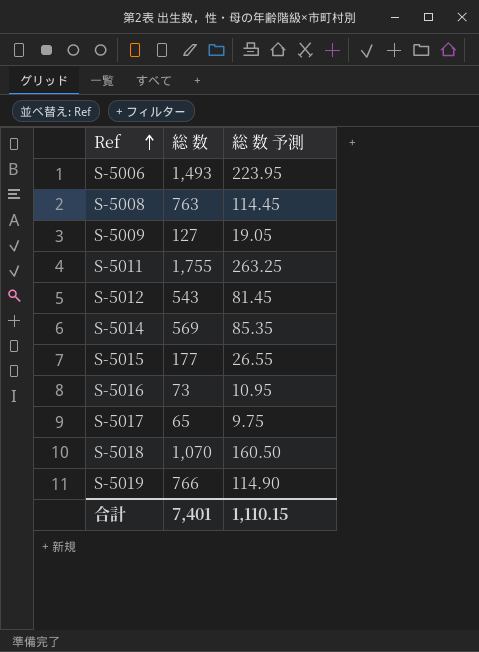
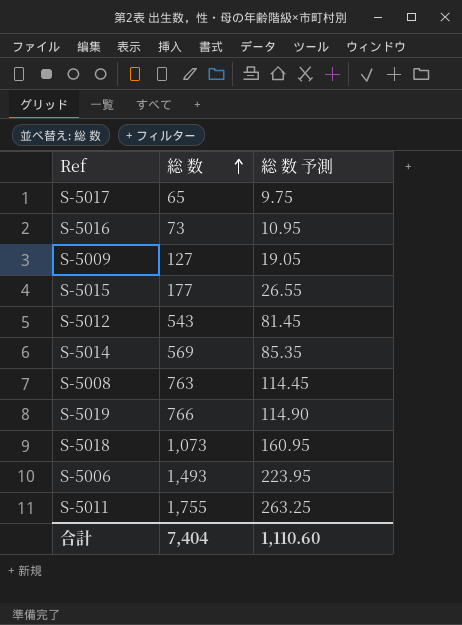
row order: Ref ascending -> 総 数 ascending
S-5018 | 総 数: 1,070 -> 1,073
S-5018 | 総 数 予測: 160.50 -> 160.95
合計 | 総 数: 7,401 -> 7,404
合計 | 総 数 予測: 1,110.15 -> 1,110.60

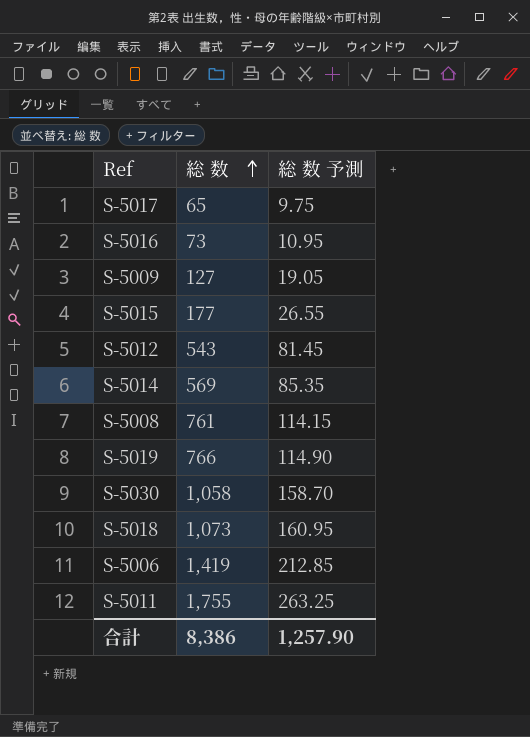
S-5008 | 総 数: 763 -> 761
S-5008 | 総 数 予測: 114.45 -> 114.15
row S-5030: none -> 1,058 | 158.70
S-5006 | 総 数: 1,493 -> 1,419
S-5006 | 総 数 予測: 223.95 -> 212.85
合計 | 総 数: 7,404 -> 8,386
合計 | 総 数 予測: 1,110.60 -> 1,257.90

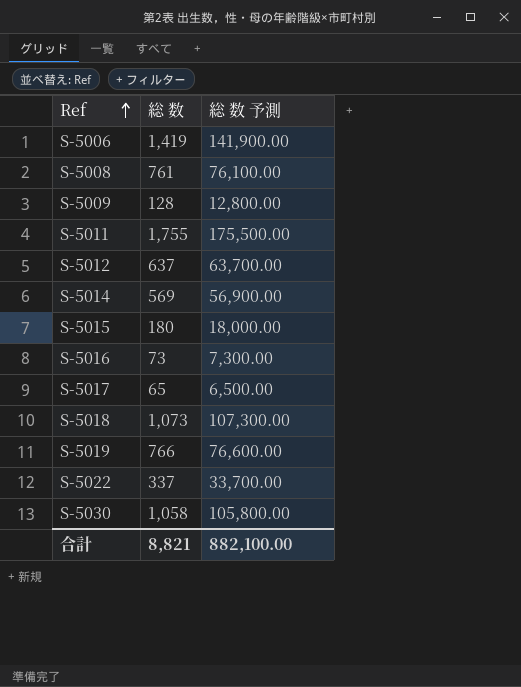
row order: 総 数 ascending -> Ref ascending
column 総 数 予測 | formula: [総 数] * 0.15 -> [総 数] * 100
S-5009 | 総 数: 127 -> 128
S-5012 | 総 数: 543 -> 637
S-5015 | 総 数: 177 -> 180
row S-5022: none -> 337 | 33,700.00
合計 | 総 数: 8,386 -> 8,821
合計 | 総 数 予測: 1,257.90 -> 882,100.00

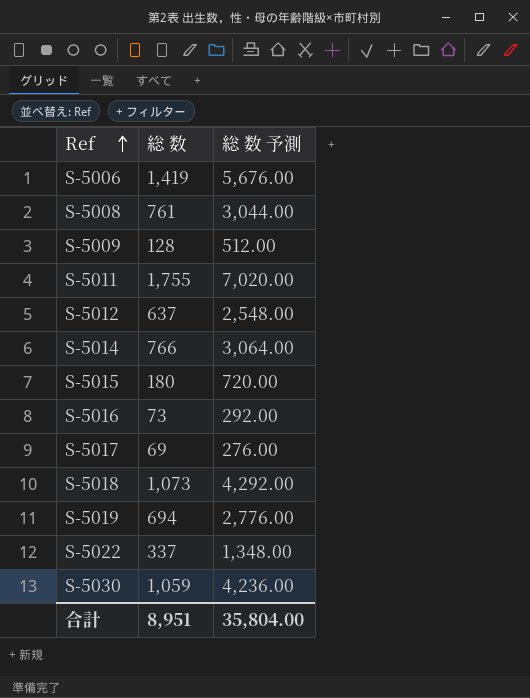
column 総 数 予測 | formula: [総 数] * 100 -> [総 数] * 4
S-5014 | 総 数: 569 -> 766
S-5017 | 総 数: 65 -> 69
S-5019 | 総 数: 766 -> 694
S-5030 | 総 数: 1,058 -> 1,059
合計 | 総 数: 8,821 -> 8,951
合計 | 総 数 予測: 882,100.00 -> 35,804.00

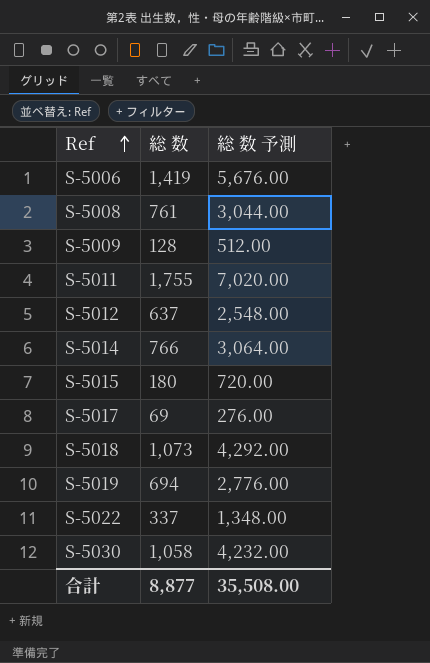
row S-5016: 73 | 292.00 -> none
S-5030 | 総 数: 1,059 -> 1,058
S-5030 | 総 数 予測: 4,236.00 -> 4,232.00
合計 | 総 数: 8,951 -> 8,877
合計 | 総 数 予測: 35,804.00 -> 35,508.00

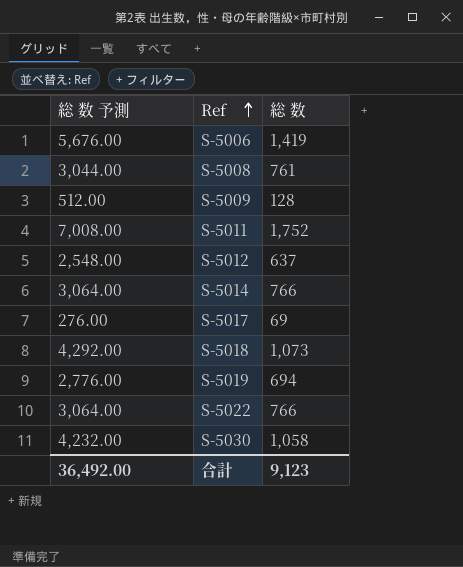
column 総 数 予測 | position: 3 -> 1
row S-5015: 180 | 720.00 -> none
S-5011 | 総 数 予測: 7,020.00 -> 7,008.00
S-5011 | 総 数: 1,755 -> 1,752
S-5022 | 総 数 予測: 1,348.00 -> 3,064.00
S-5022 | 総 数: 337 -> 766
合計 | 総 数 予測: 35,508.00 -> 36,492.00
合計 | 総 数: 8,877 -> 9,123

